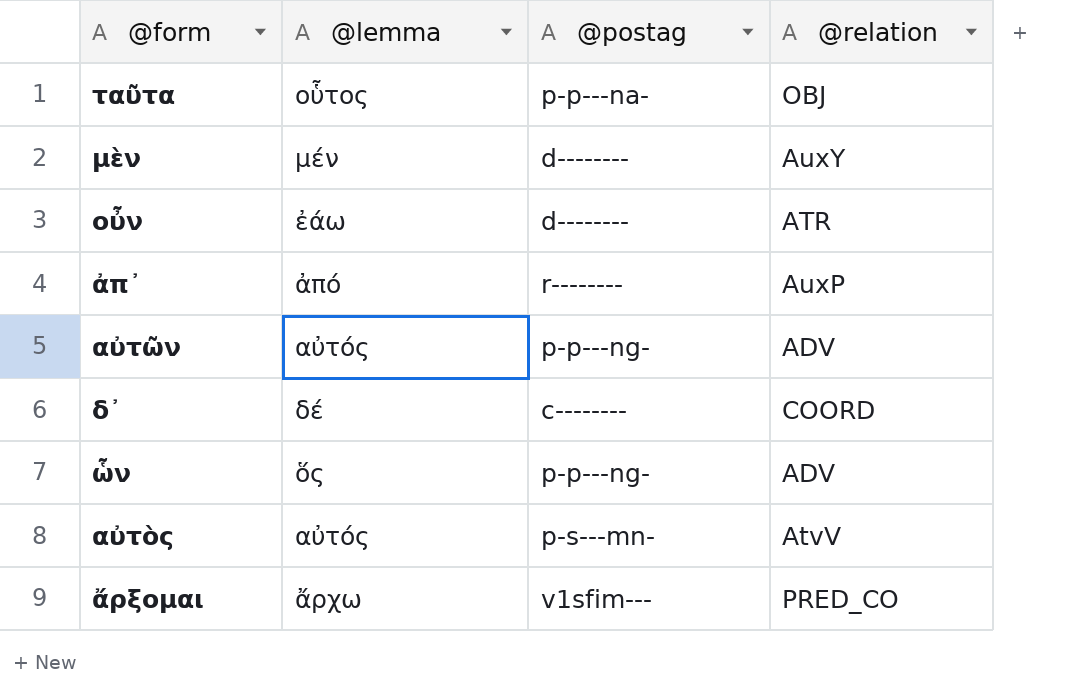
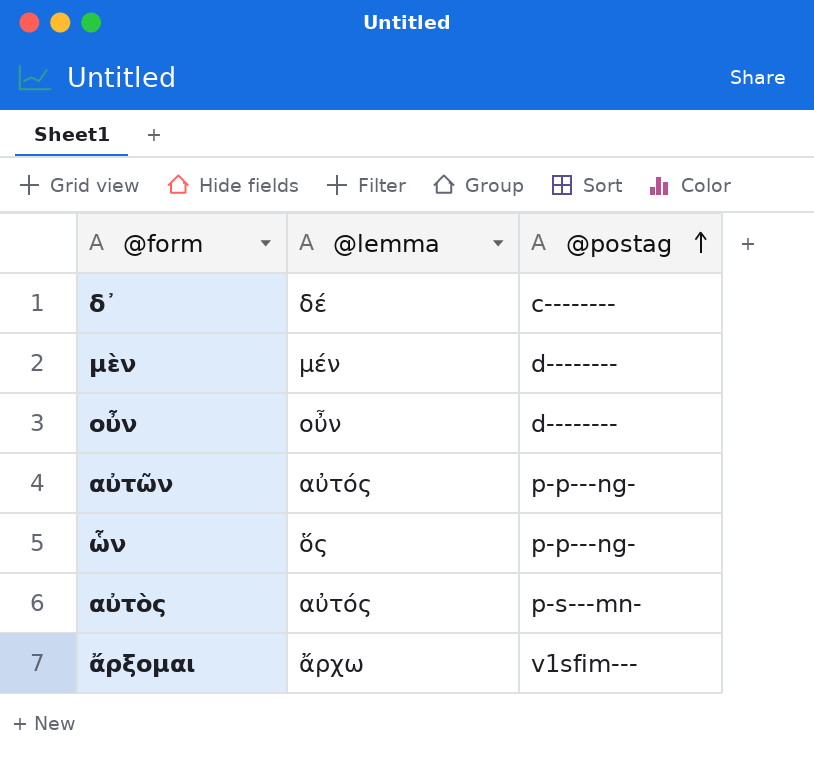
row order: none -> @postag ascending
column @relation | position: 4 -> none
row ταῦτα: οὗτος | p-p---na- | OBJ -> none
row ἀπ᾽: ἀπό | r-------- | AuxP -> none
οὖν | @lemma: ἐάω -> οὖν

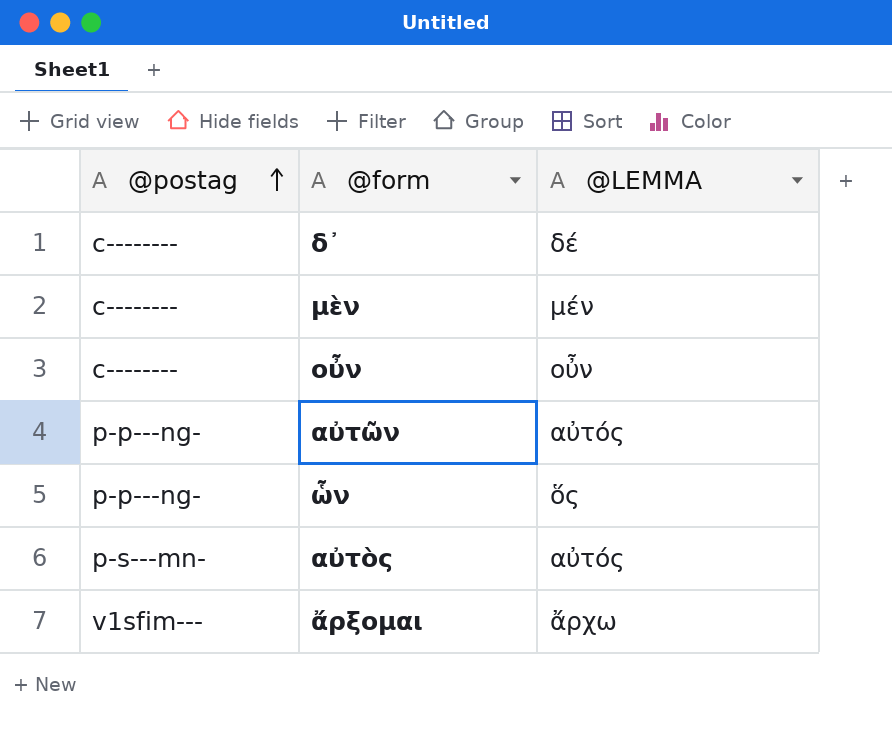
column @postag | position: 3 -> 1
column name: @lemma -> @LEMMA
μὲν | @postag: d-------- -> c--------
οὖν | @postag: d-------- -> c--------

